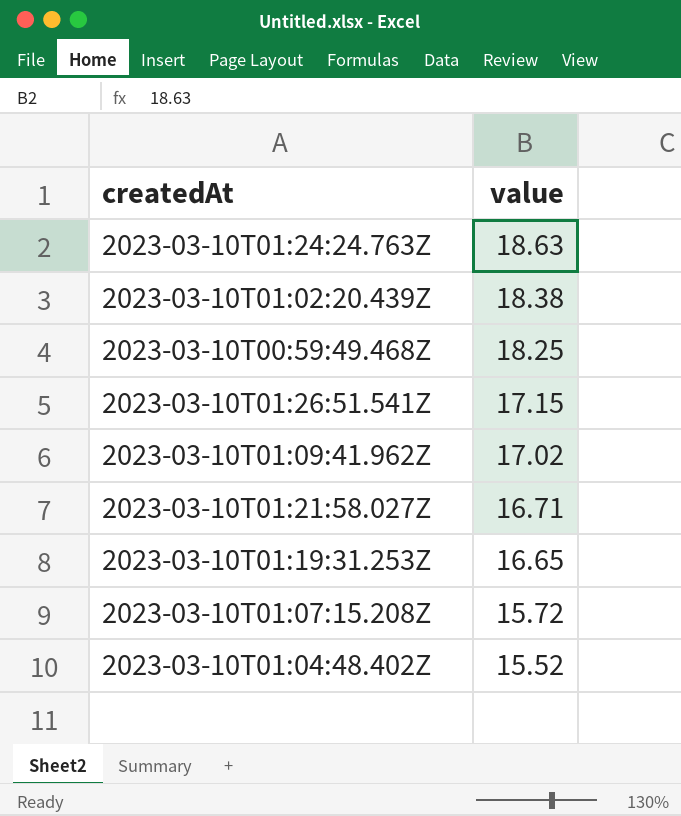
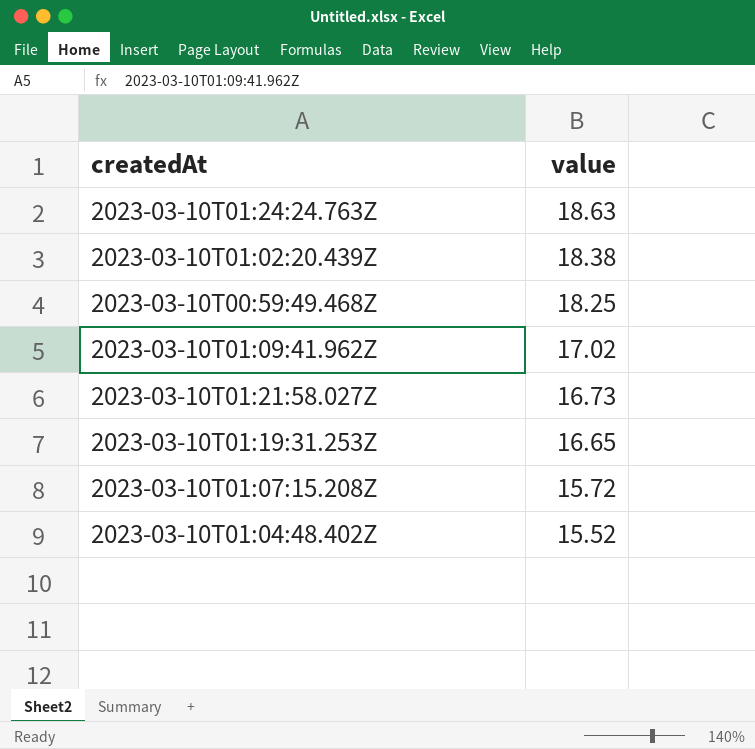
row 2023-03-10T01:26:51.541Z: 17.15 -> none
2023-03-10T01:21:58.027Z | value: 16.71 -> 16.73

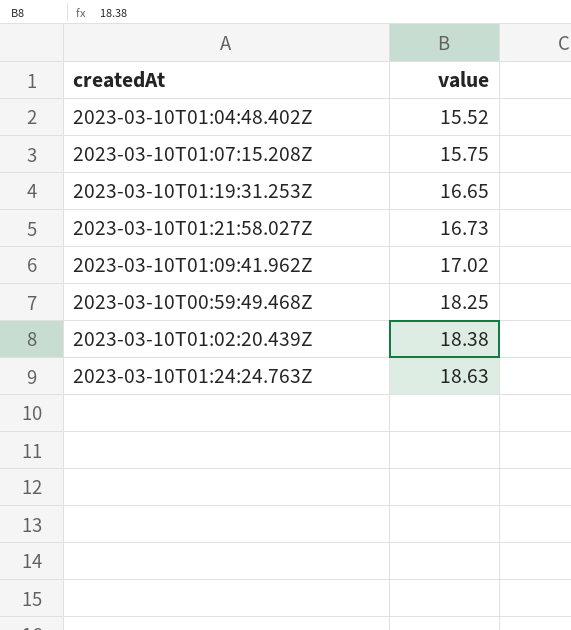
row order: value descending -> value ascending
2023-03-10T01:07:15.208Z | value: 15.72 -> 15.75

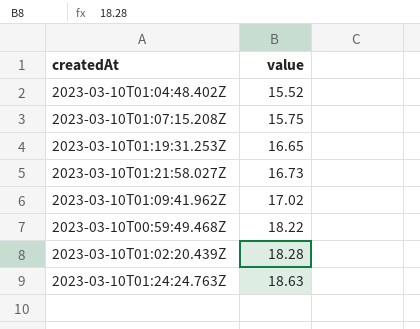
2023-03-10T00:59:49.468Z | value: 18.25 -> 18.22
2023-03-10T01:02:20.439Z | value: 18.38 -> 18.28

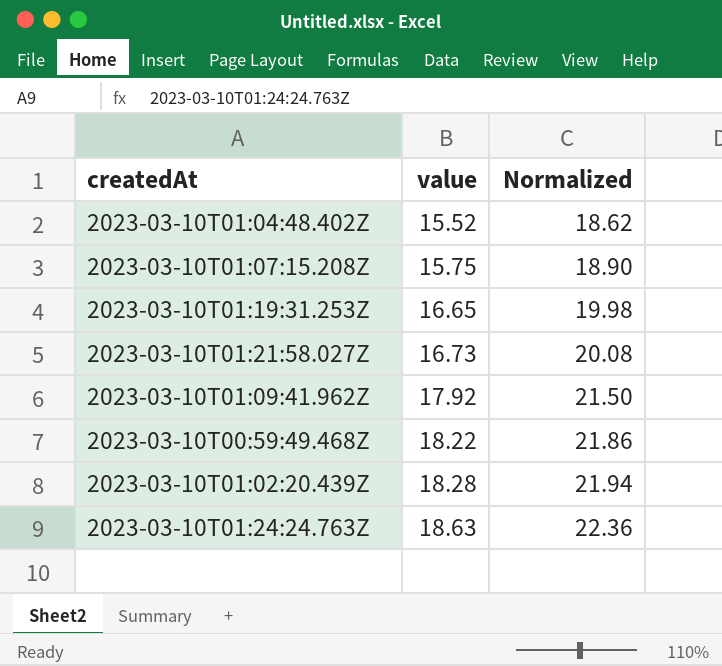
column Normalized | formula: none -> [value] * 1.2
2023-03-10T01:09:41.962Z | value: 17.02 -> 17.92

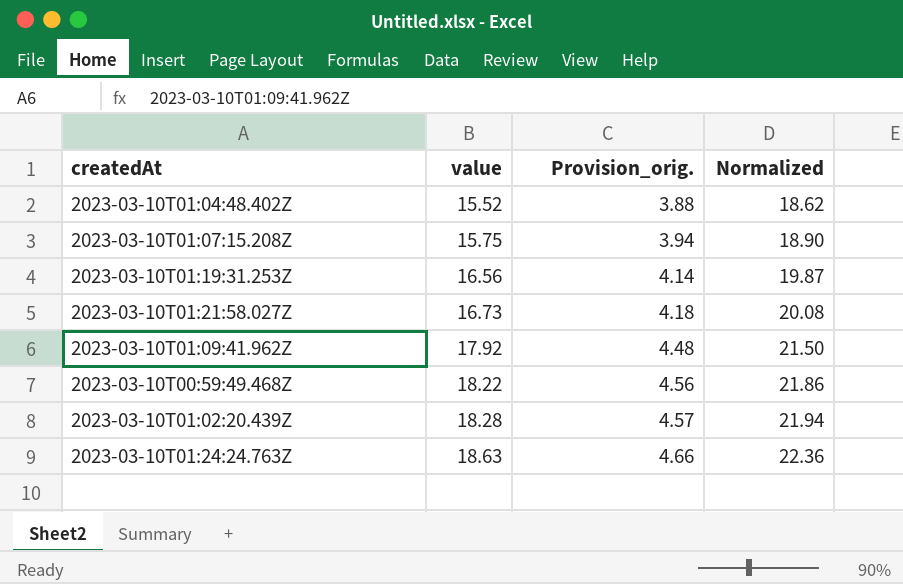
column Provision_orig. | formula: none -> [value] * 0.25
2023-03-10T01:19:31.253Z | value: 16.65 -> 16.56
2023-03-10T01:19:31.253Z | Normalized: 19.98 -> 19.87

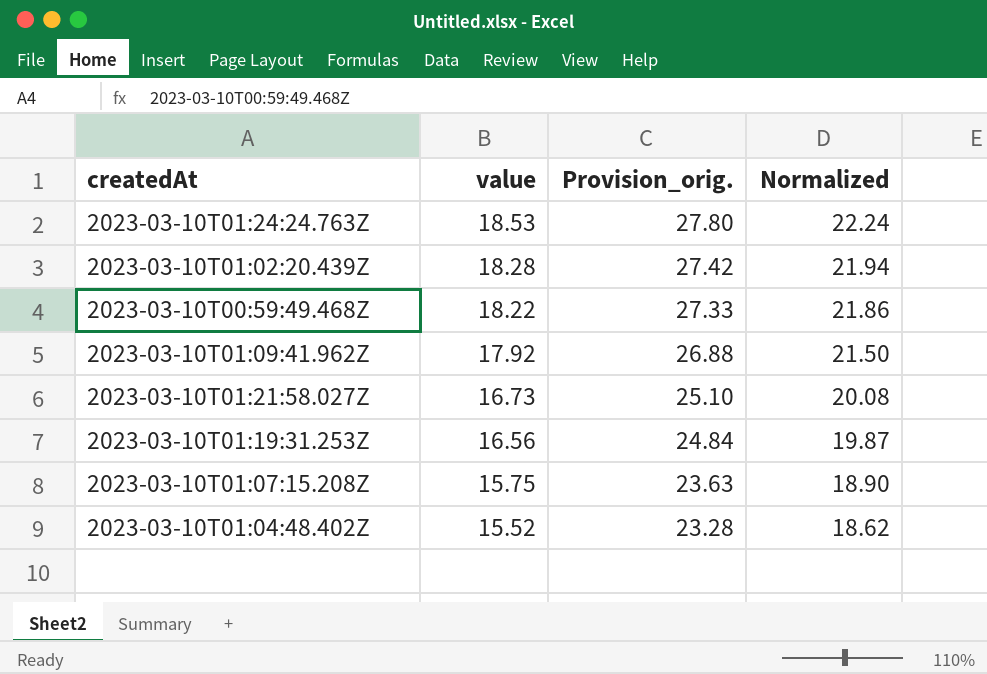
row order: value ascending -> value descending
column Provision_orig. | formula: [value] * 0.25 -> [value] * 1.5
2023-03-10T01:24:24.763Z | value: 18.63 -> 18.53
2023-03-10T01:24:24.763Z | Normalized: 22.36 -> 22.24

